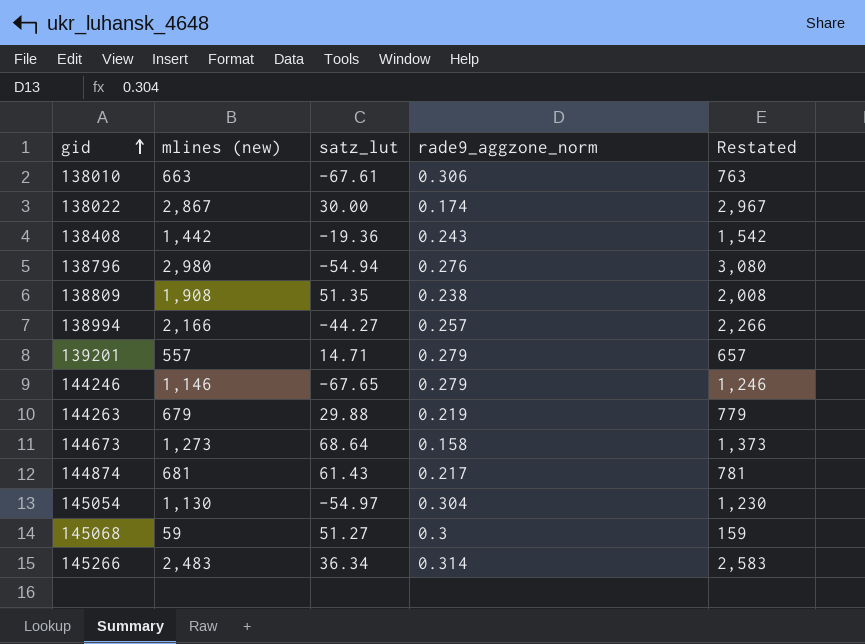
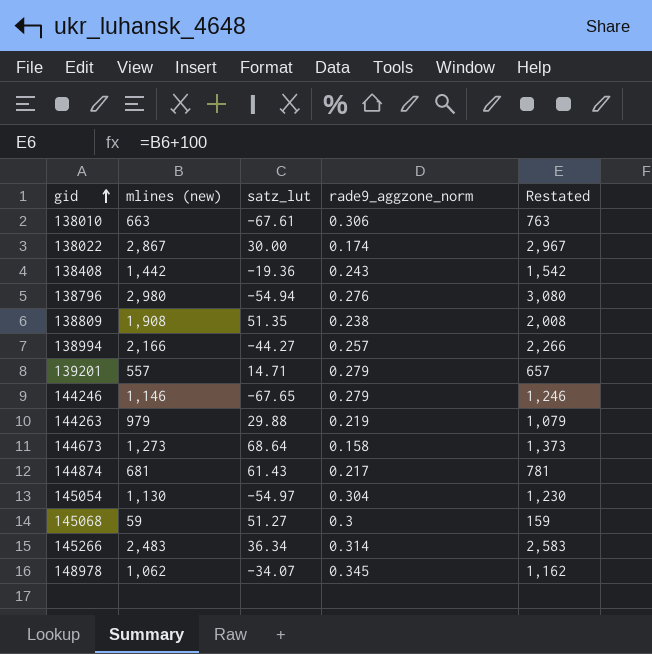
144263 | mlines (new): 679 -> 979
144263 | Restated: 779 -> 1,079
row 148978: none -> 1,062 | -34.07 | 0.345 | 1,162

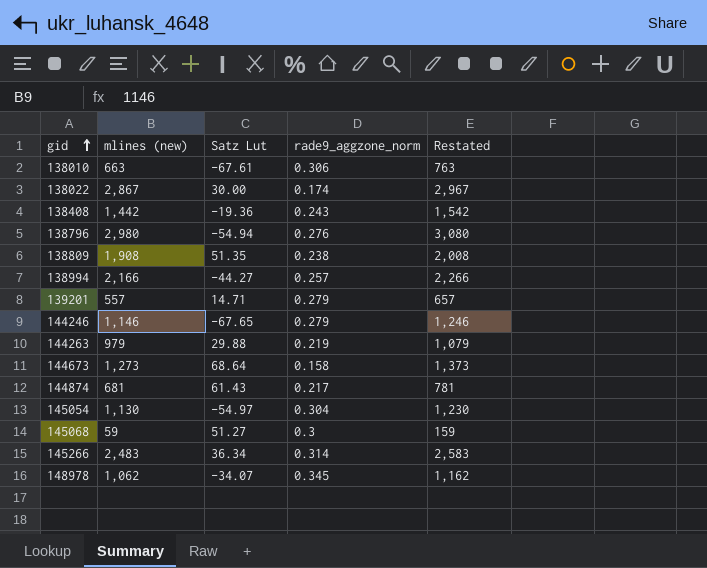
column name: satz_lut -> Satz Lut

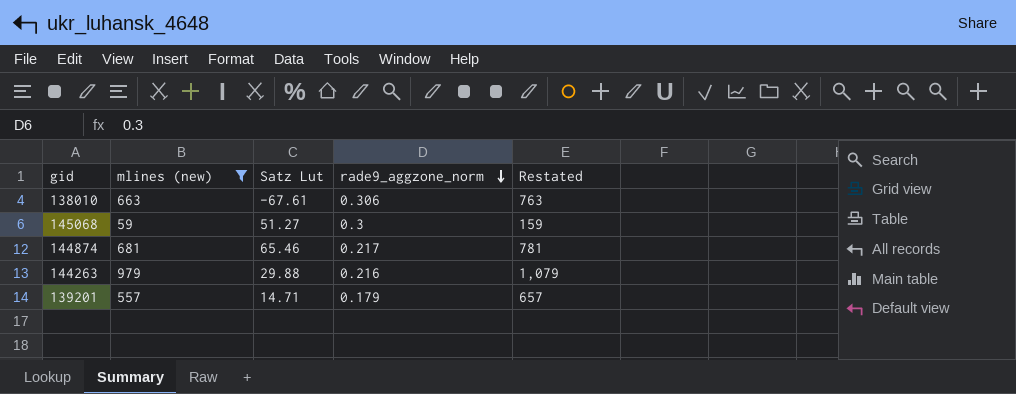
filter: none -> mlines (new) <= 979
row order: gid ascending -> rade9_aggzone_norm descending
144874 | Satz Lut: 61.43 -> 65.46
144263 | rade9_aggzone_norm: 0.219 -> 0.216
139201 | rade9_aggzone_norm: 0.279 -> 0.179

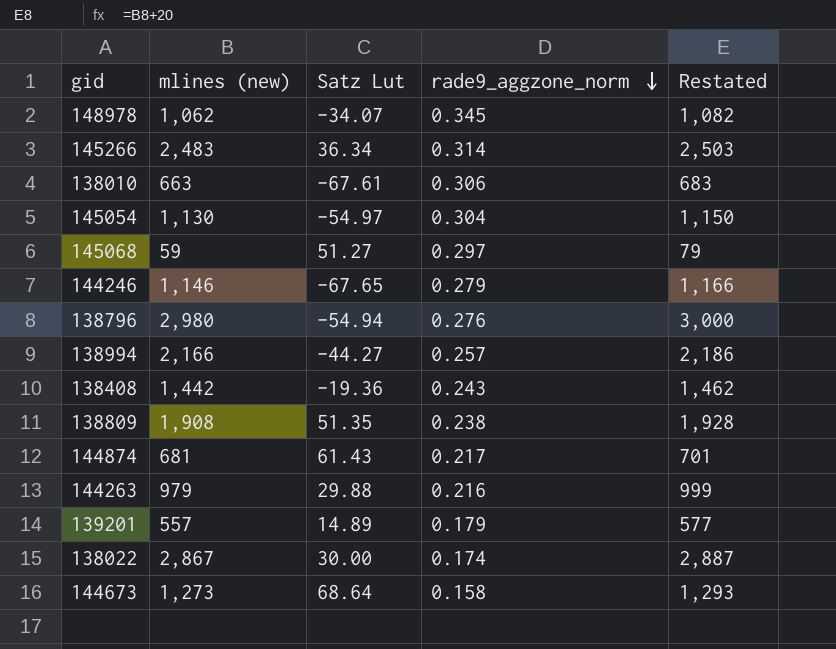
filter: mlines (new) <= 979 -> none
column Restated | formula: [mlines (new)] + 100 -> [mlines (new)] + 20
145068 | rade9_aggzone_norm: 0.3 -> 0.297
144874 | Satz Lut: 65.46 -> 61.43
139201 | Satz Lut: 14.71 -> 14.89

